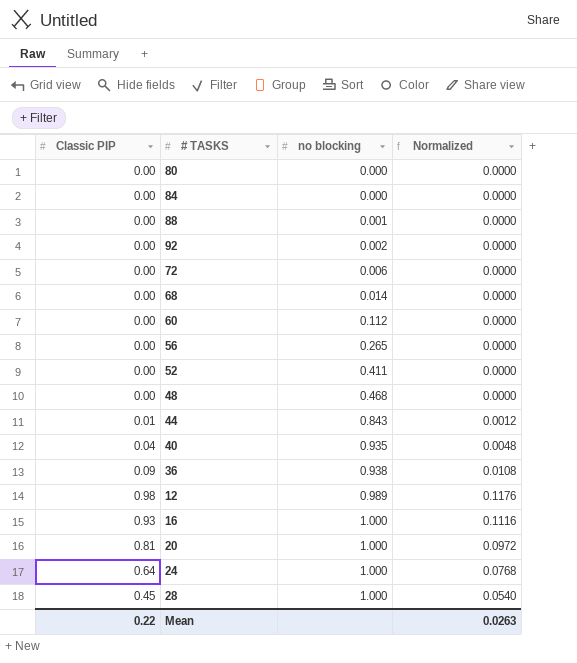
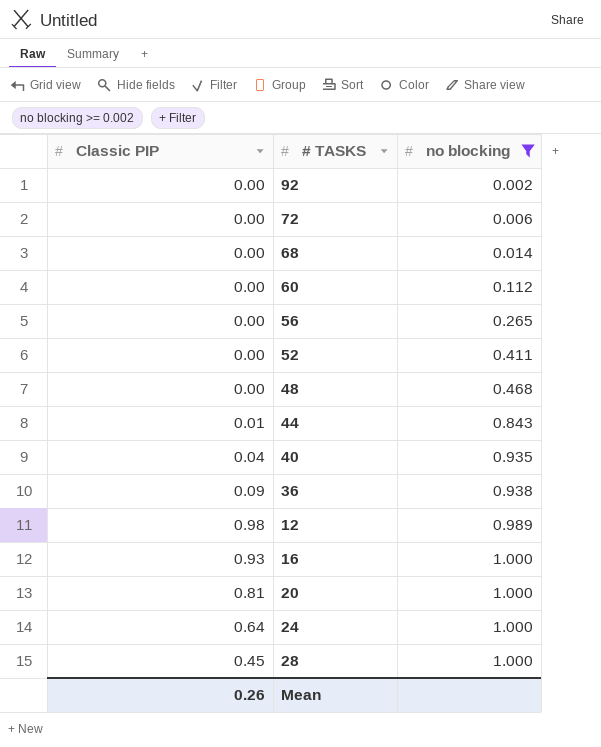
filter: none -> no blocking >= 0.002
column Normalized | formula: [Classic PIP] * 0.12 -> none
Mean | Classic PIP: 0.22 -> 0.26

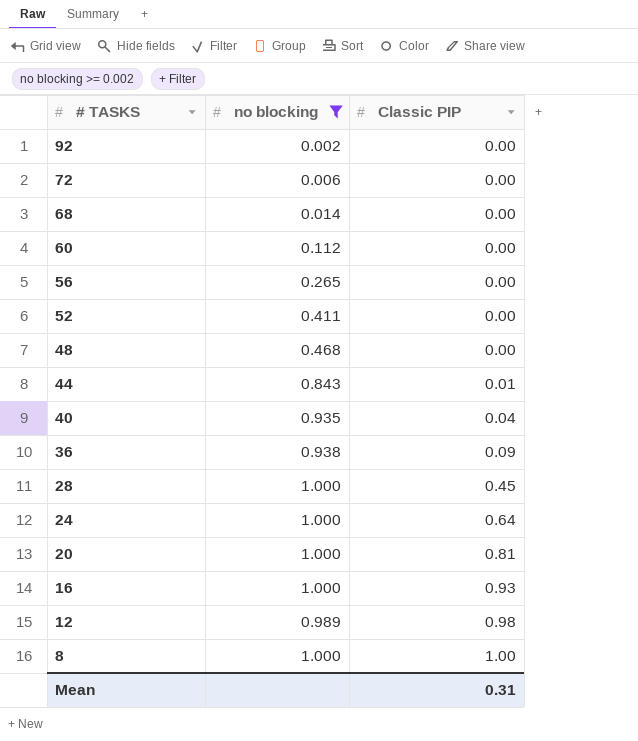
row order: no blocking ascending -> # TASKS descending
column Classic PIP | position: 1 -> 3
row 8: none -> 1.000 | 1.00
Mean | Classic PIP: 0.26 -> 0.31

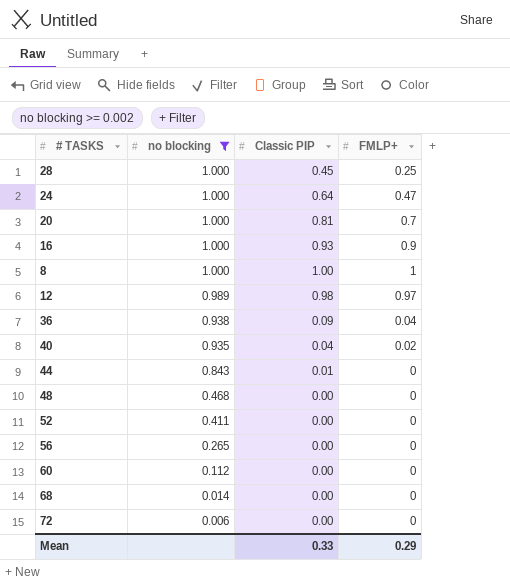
row order: # TASKS descending -> no blocking descending
column FMLP+ | position: none -> 4
row 92: 0.002 | 0.00 -> none
Mean | Classic PIP: 0.31 -> 0.33

